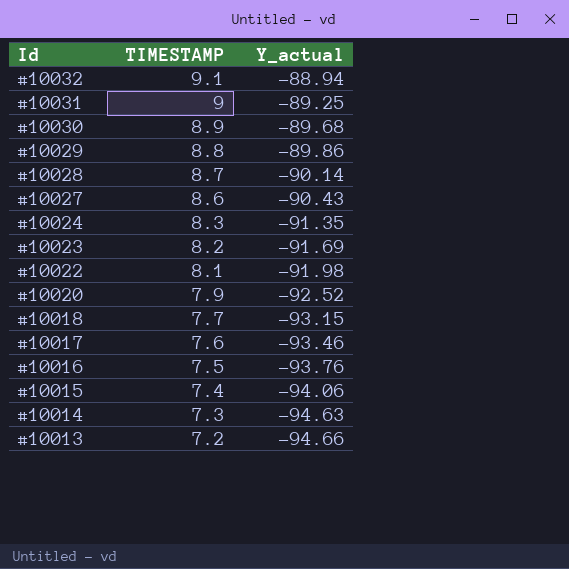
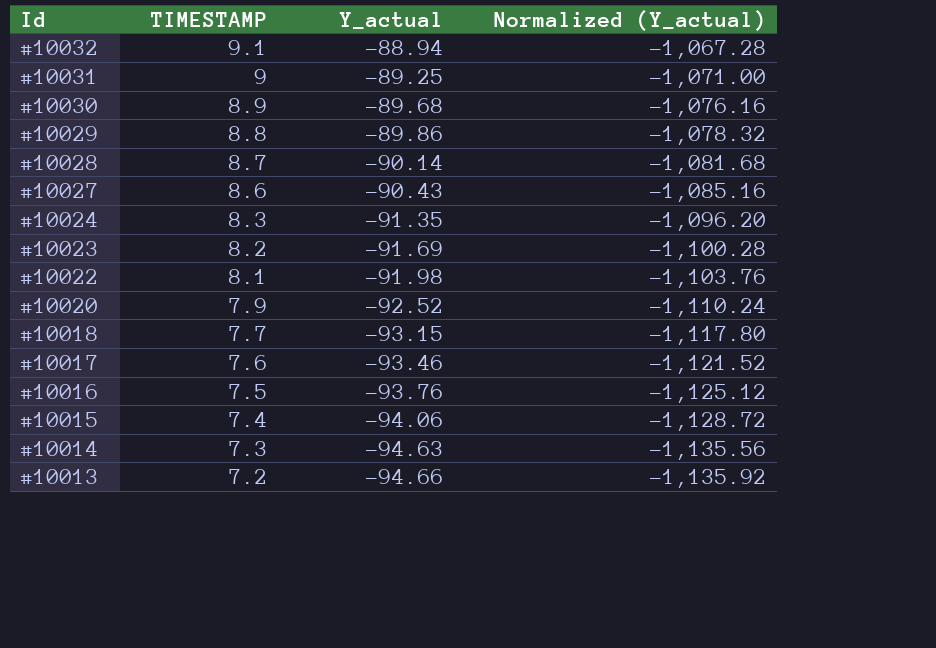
column Normalized (Y_actual) | formula: none -> [Y_actual] * 12

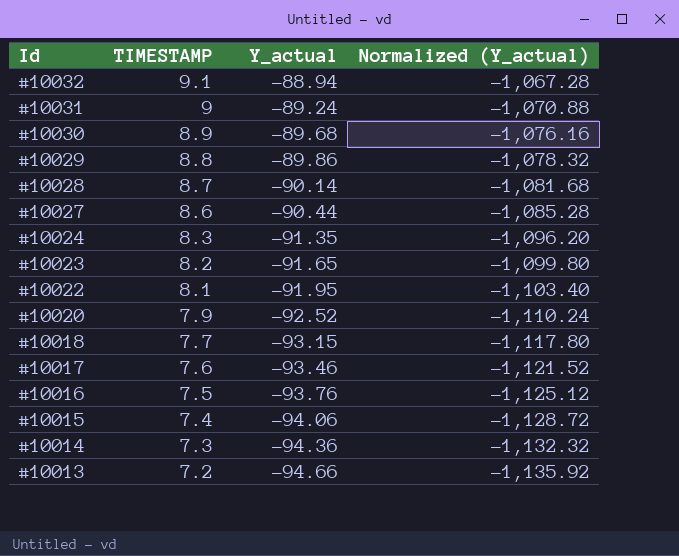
#10031 | Y_actual: -89.25 -> -89.24
#10031 | Normalized (Y_actual): -1,071.00 -> -1,070.88
#10027 | Y_actual: -90.43 -> -90.44
#10027 | Normalized (Y_actual): -1,085.16 -> -1,085.28
#10023 | Y_actual: -91.69 -> -91.65
#10023 | Normalized (Y_actual): -1,100.28 -> -1,099.80
#10022 | Y_actual: -91.98 -> -91.95
#10022 | Normalized (Y_actual): -1,103.76 -> -1,103.40
#10014 | Y_actual: -94.63 -> -94.36
#10014 | Normalized (Y_actual): -1,135.56 -> -1,132.32

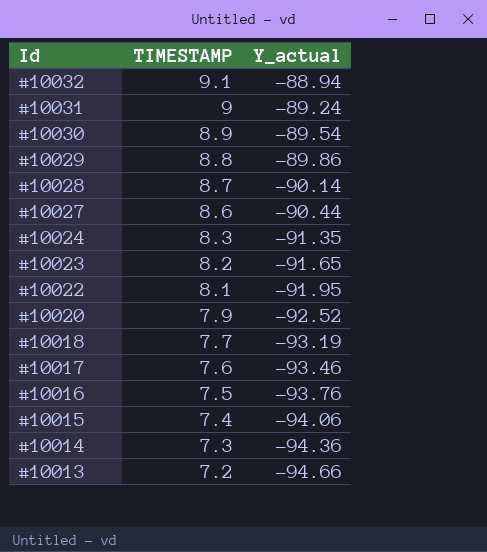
column Normalized (Y_actual) | formula: [Y_actual] * 12 -> none
#10030 | Y_actual: -89.68 -> -89.54
#10018 | Y_actual: -93.15 -> -93.19

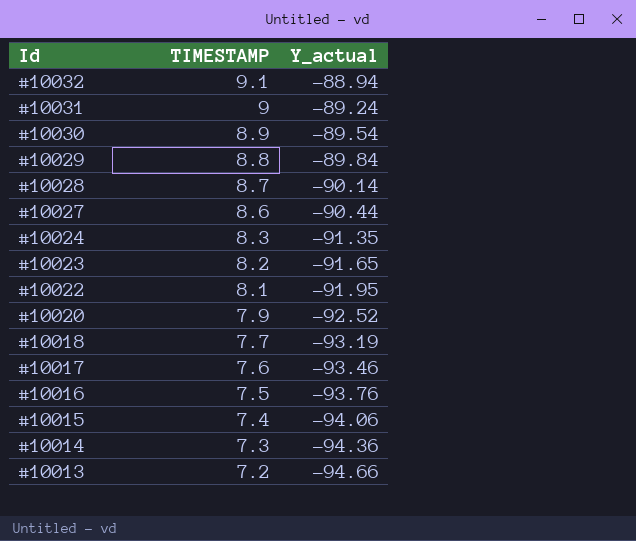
#10029 | Y_actual: -89.86 -> -89.84

